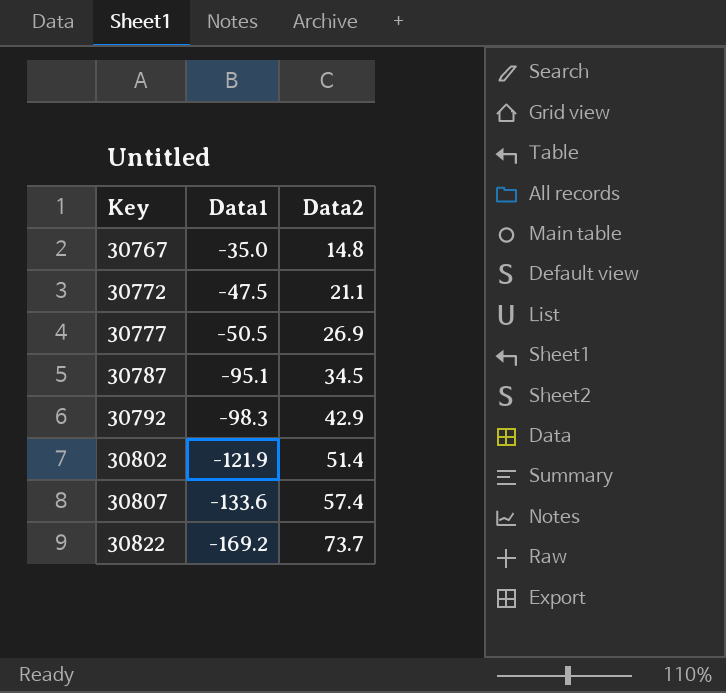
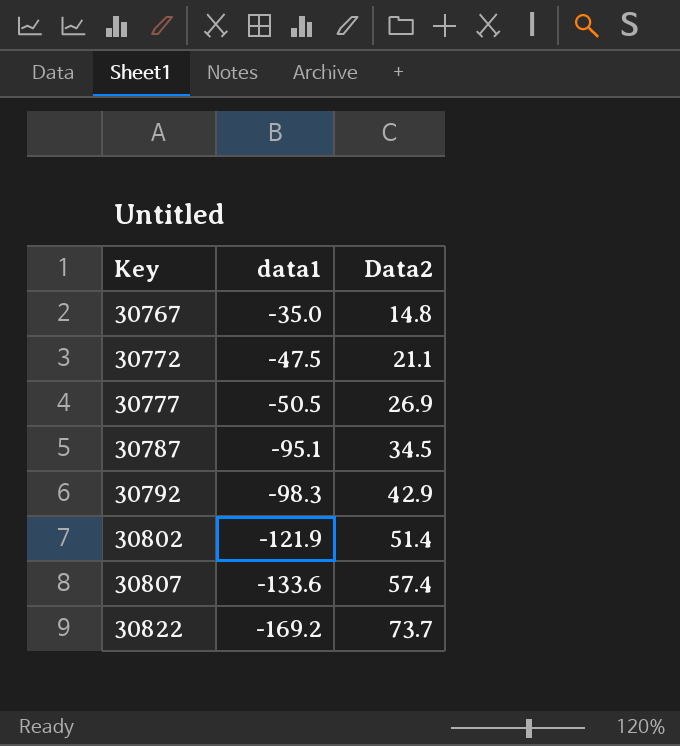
column name: Data1 -> data1

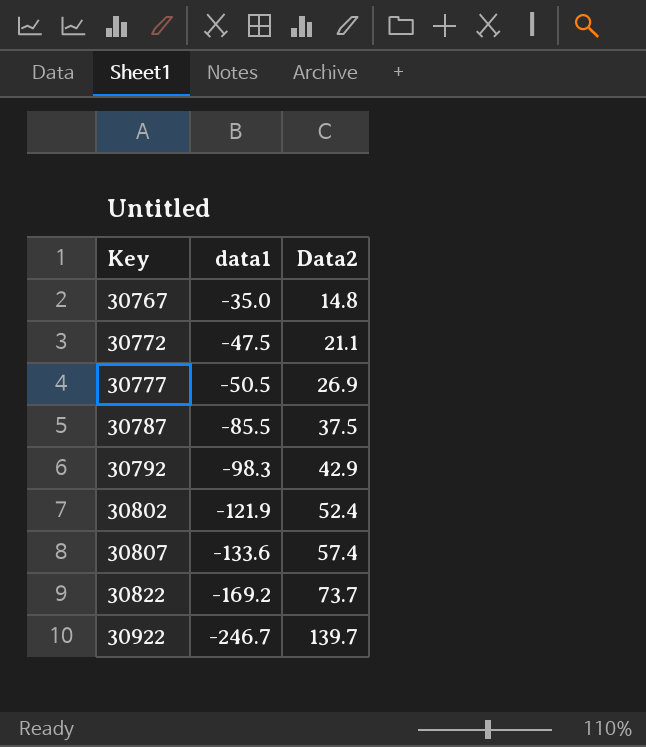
30787 | data1: -95.1 -> -85.5
30787 | Data2: 34.5 -> 37.5
30802 | Data2: 51.4 -> 52.4
row 30922: none -> -246.7 | 139.7

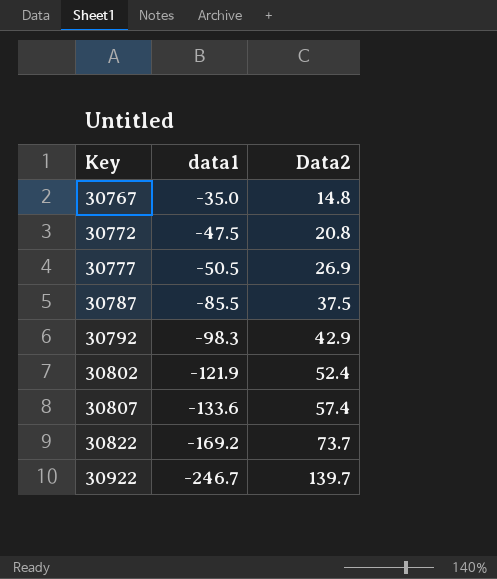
30772 | Data2: 21.1 -> 20.8

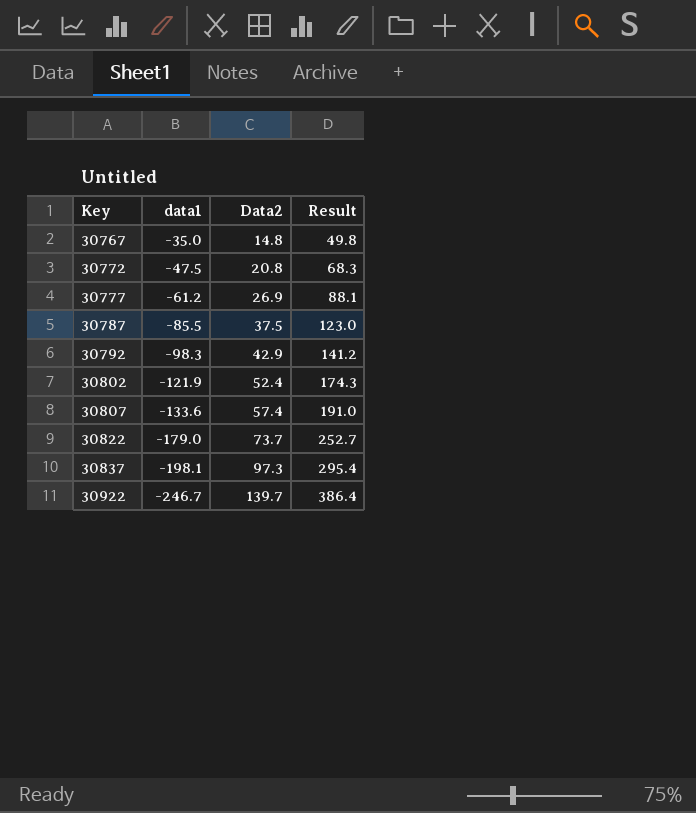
column Result | formula: none -> [Data2] - [data1]
30777 | data1: -50.5 -> -61.2
30822 | data1: -169.2 -> -179.0
row 30837: none -> -198.1 | 97.3 | 295.4

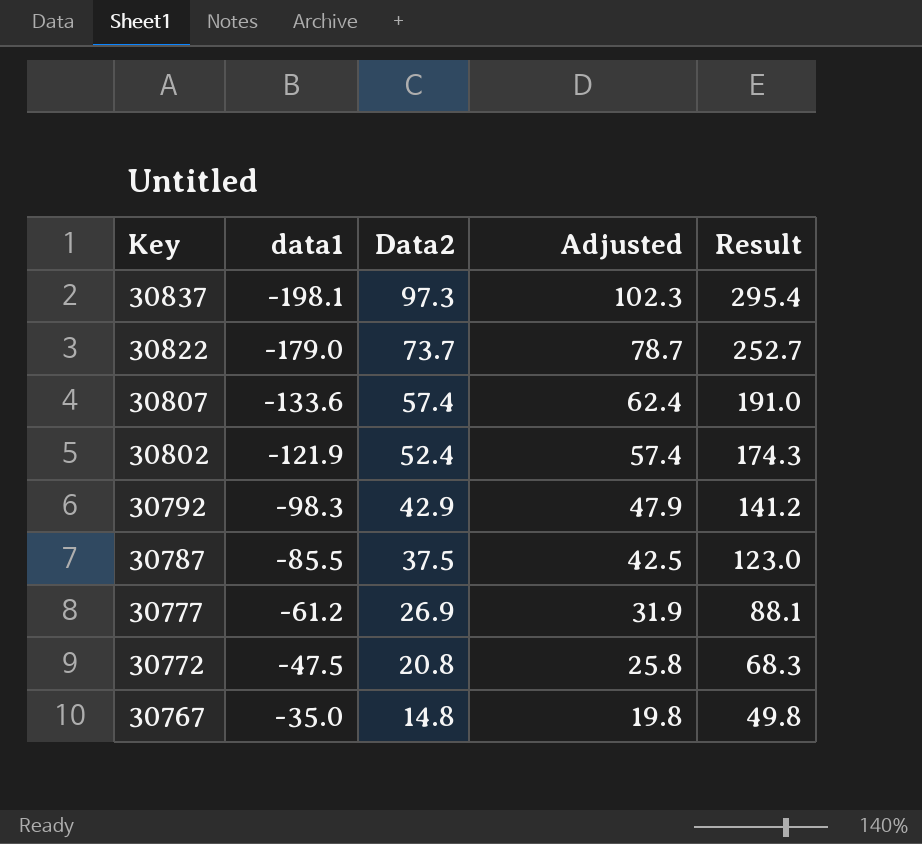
row order: Key ascending -> Key descending
column Adjusted | formula: none -> [Data2] + 5
row 30922: -246.7 | 139.7 | 386.4 -> none

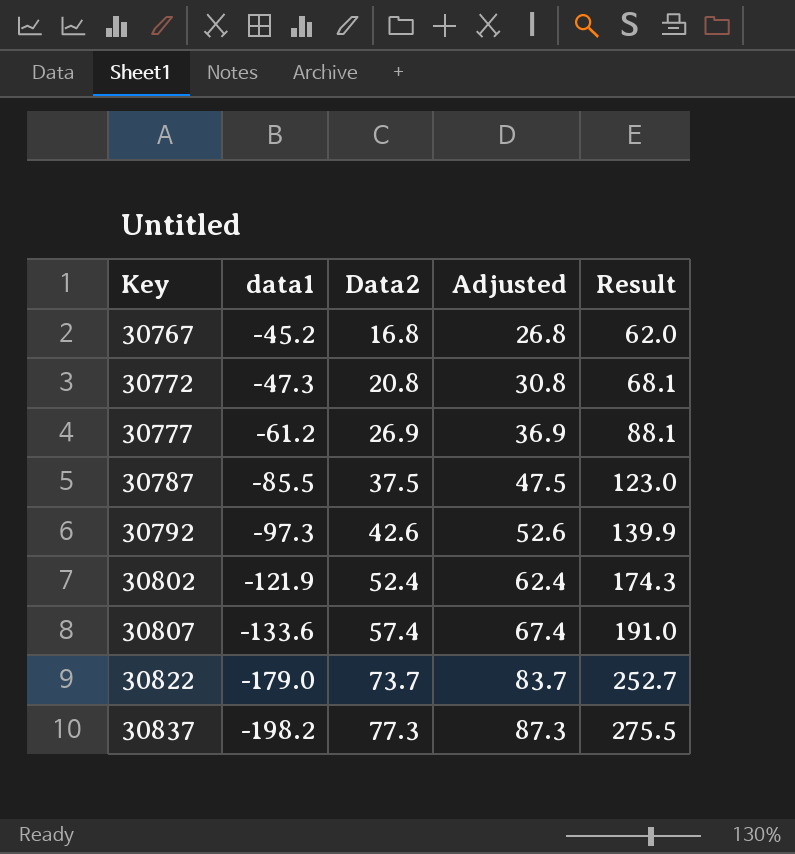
row order: Key descending -> Key ascending
column Adjusted | formula: [Data2] + 5 -> [Data2] + 10
30767 | data1: -35.0 -> -45.2
30767 | Data2: 14.8 -> 16.8
30767 | Result: 49.8 -> 62.0
30772 | data1: -47.5 -> -47.3
30772 | Result: 68.3 -> 68.1
30792 | data1: -98.3 -> -97.3
30792 | Data2: 42.9 -> 42.6
30792 | Result: 141.2 -> 139.9
30837 | data1: -198.1 -> -198.2
30837 | Data2: 97.3 -> 77.3
30837 | Result: 295.4 -> 275.5

